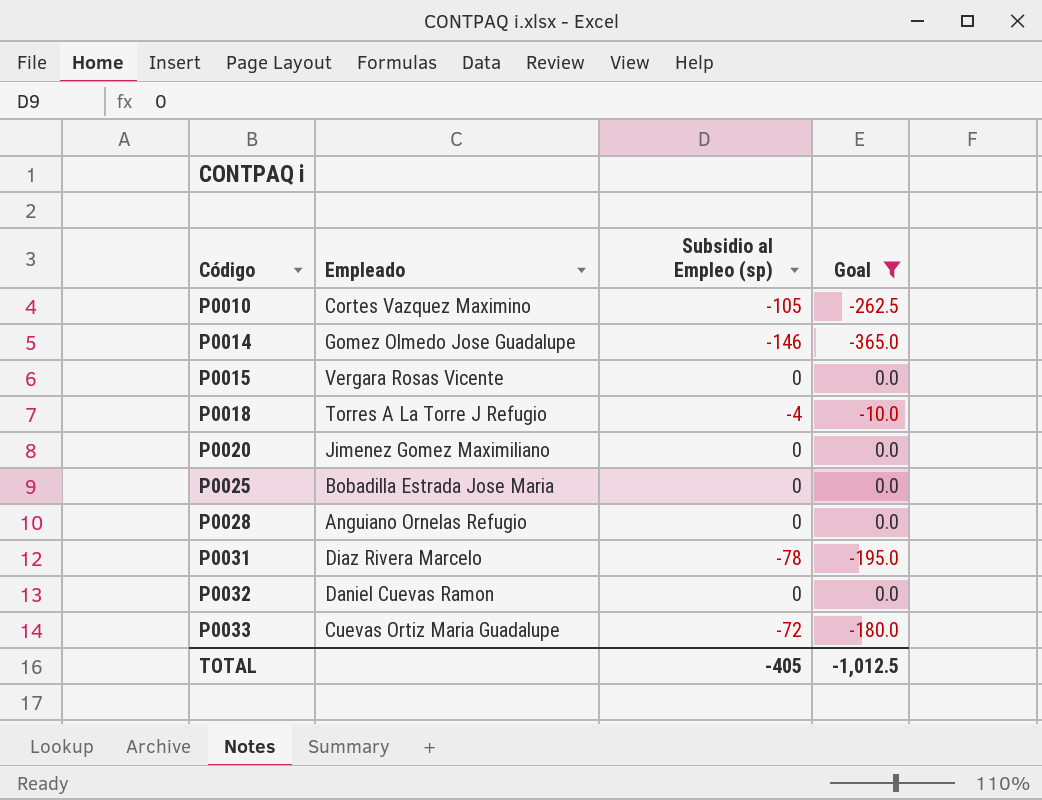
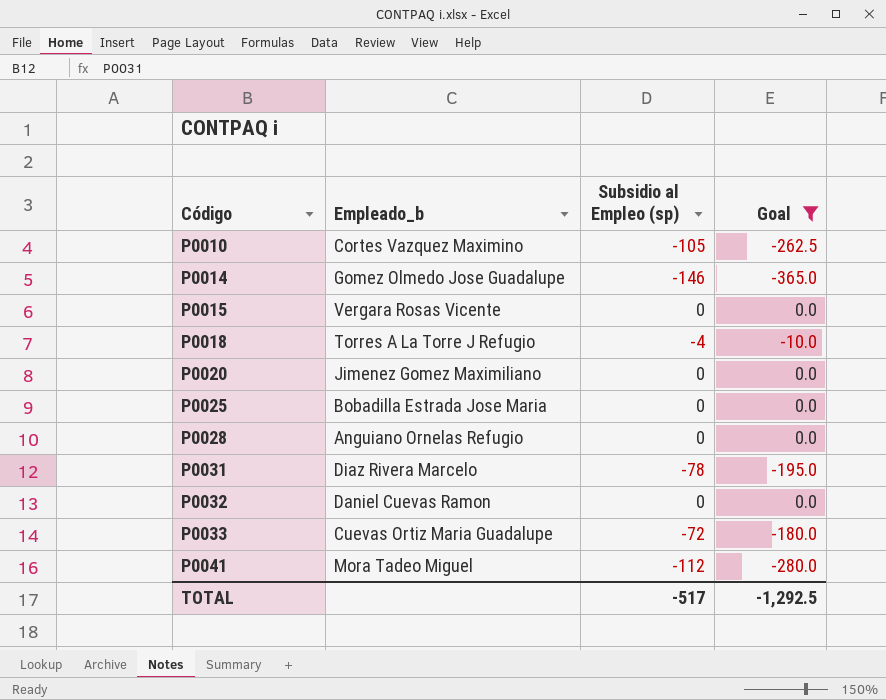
column name: Empleado -> Empleado_b
row P0041: none -> Mora Tadeo Miguel | -112 | -280.0
TOTAL | Subsidio al Empleo (sp): -405 -> -517
TOTAL | Goal: -1,012.5 -> -1,292.5

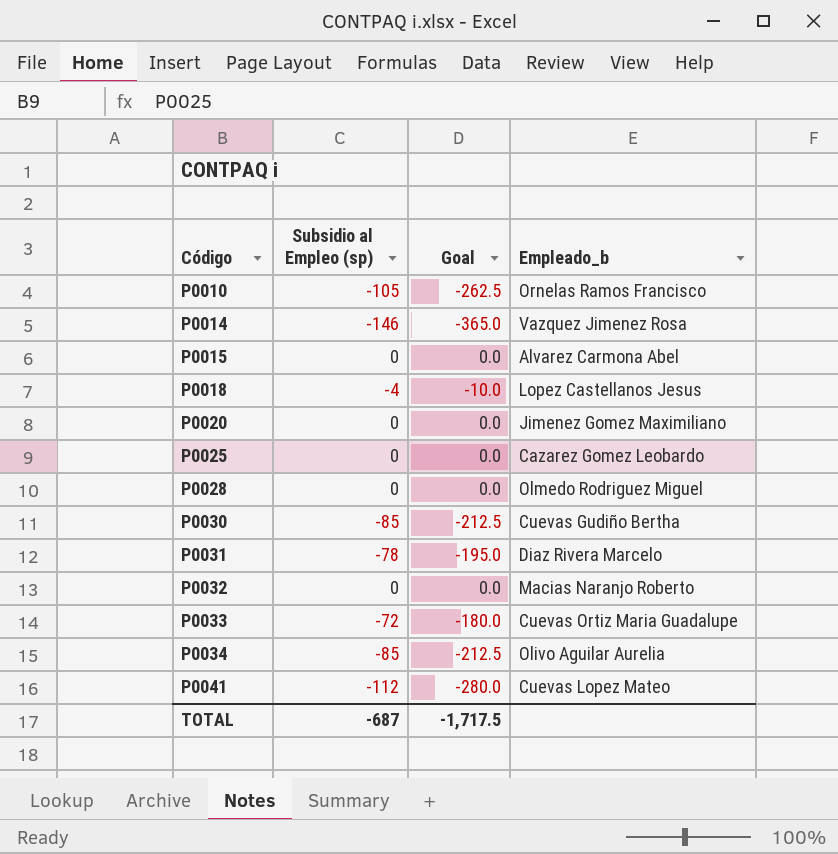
filter: Goal != -212.5 -> none
column Empleado_b | position: 2 -> 4
P0010 | Empleado_b: Cortes Vazquez Maximino -> Ornelas Ramos Francisco
P0014 | Empleado_b: Gomez Olmedo Jose Guadalupe -> Vazquez Jimenez Rosa
P0015 | Empleado_b: Vergara Rosas Vicente -> Alvarez Carmona Abel
P0018 | Empleado_b: Torres A La Torre J Refugio -> Lopez Castellanos Jesus
P0025 | Empleado_b: Bobadilla Estrada Jose Maria -> Cazarez Gomez Leobardo
P0028 | Empleado_b: Anguiano Ornelas Refugio -> Olmedo Rodriguez Miguel
P0032 | Empleado_b: Daniel Cuevas Ramon -> Macias Naranjo Roberto
P0041 | Empleado_b: Mora Tadeo Miguel -> Cuevas Lopez Mateo
TOTAL | Subsidio al Empleo (sp): -517 -> -687
TOTAL | Goal: -1,292.5 -> -1,717.5

